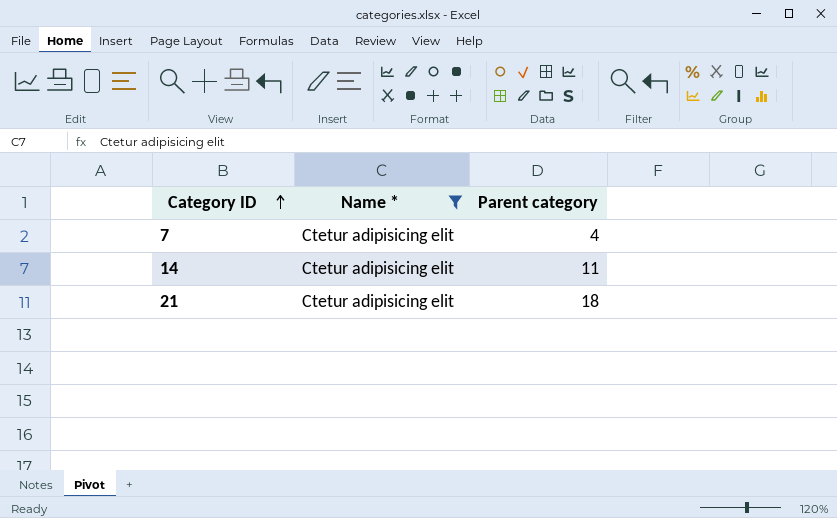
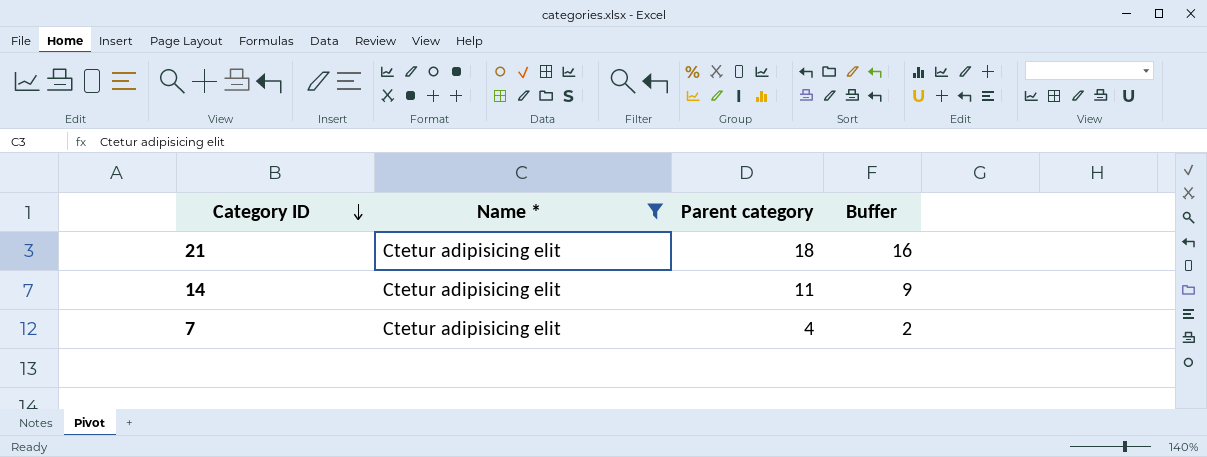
row order: Category ID ascending -> Category ID descending
column Buffer | formula: none -> [Parent category] - 2

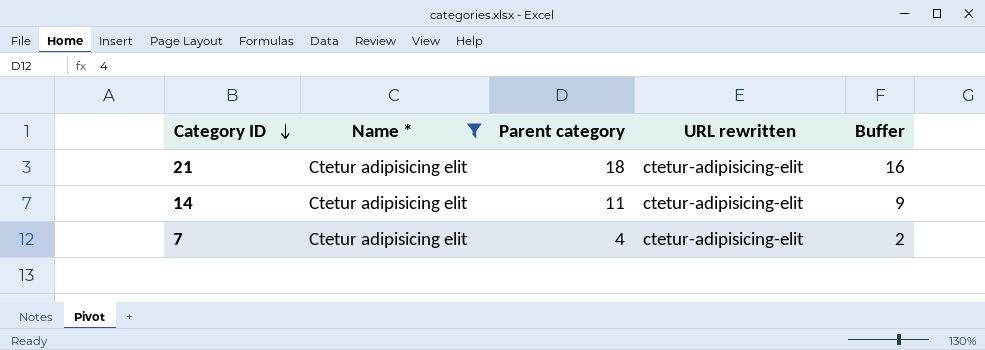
column URL rewritten | position: none -> 4

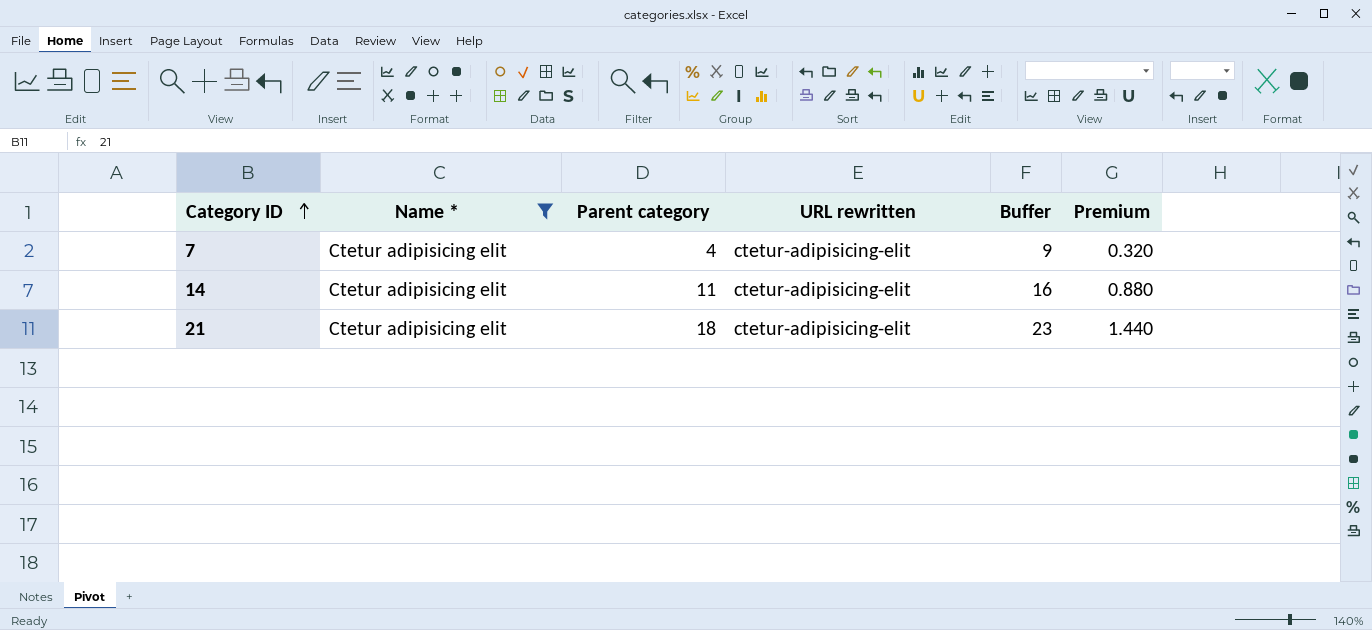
row order: Category ID descending -> Category ID ascending
column Buffer | formula: [Parent category] - 2 -> [Parent category] + 5
column Premium | formula: none -> [Parent category] * 0.08

